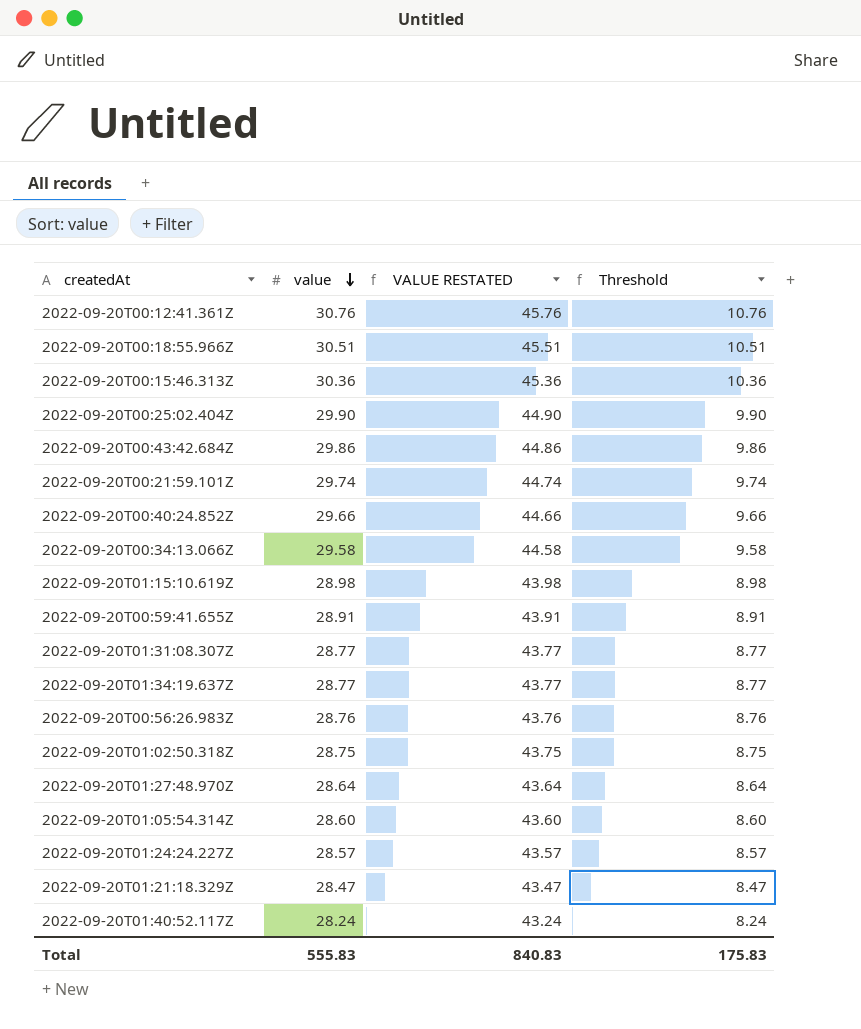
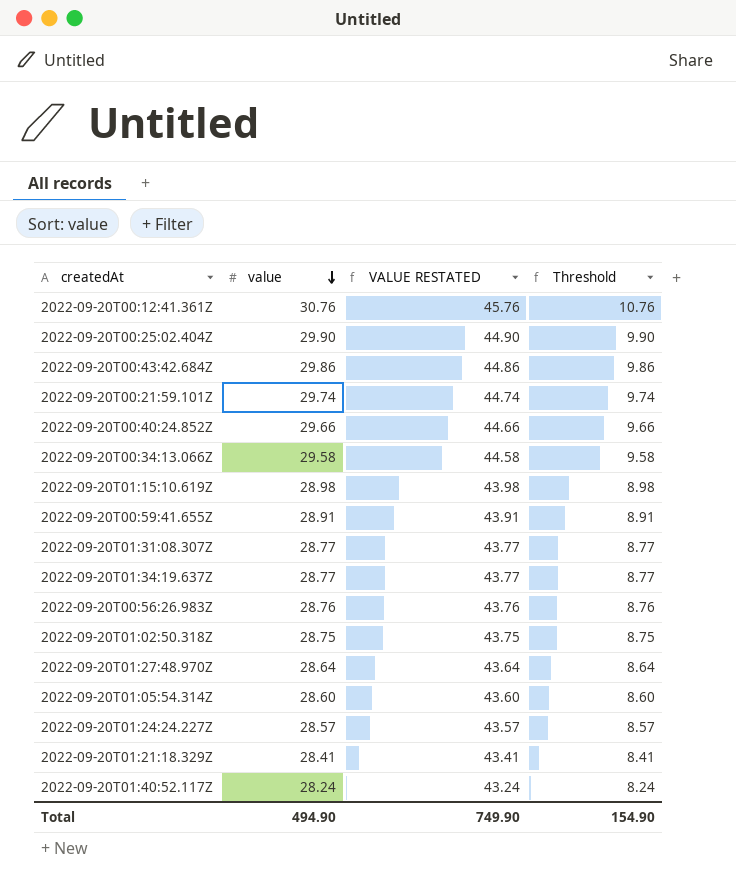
row 2022-09-20T00:18:55.966Z: 30.51 | 45.51 | 10.51 -> none
row 2022-09-20T00:15:46.313Z: 30.36 | 45.36 | 10.36 -> none
2022-09-20T01:21:18.329Z | value: 28.47 -> 28.41
2022-09-20T01:21:18.329Z | VALUE RESTATED: 43.47 -> 43.41
2022-09-20T01:21:18.329Z | Threshold: 8.47 -> 8.41
Total | value: 555.83 -> 494.90
Total | VALUE RESTATED: 840.83 -> 749.90
Total | Threshold: 175.83 -> 154.90

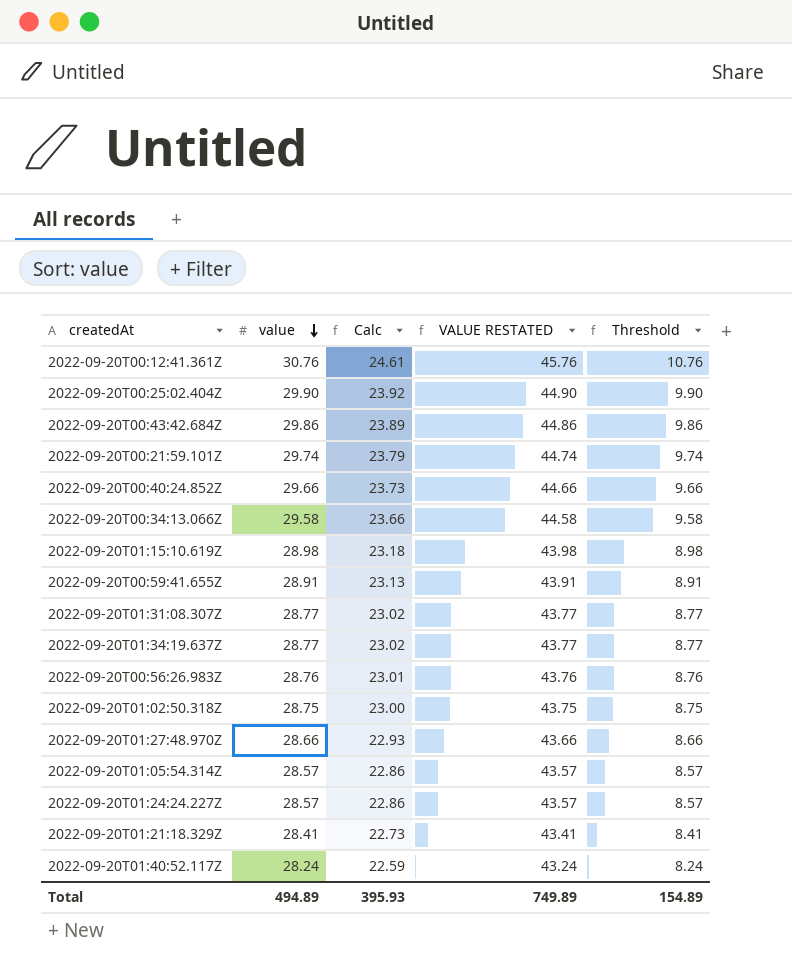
column Calc | formula: none -> [value] * 0.8
2022-09-20T01:27:48.970Z | value: 28.64 -> 28.66
2022-09-20T01:27:48.970Z | VALUE RESTATED: 43.64 -> 43.66
2022-09-20T01:27:48.970Z | Threshold: 8.64 -> 8.66
2022-09-20T01:05:54.314Z | value: 28.60 -> 28.57
2022-09-20T01:05:54.314Z | VALUE RESTATED: 43.60 -> 43.57
2022-09-20T01:05:54.314Z | Threshold: 8.60 -> 8.57
Total | value: 494.90 -> 494.89
Total | VALUE RESTATED: 749.90 -> 749.89
Total | Threshold: 154.90 -> 154.89

